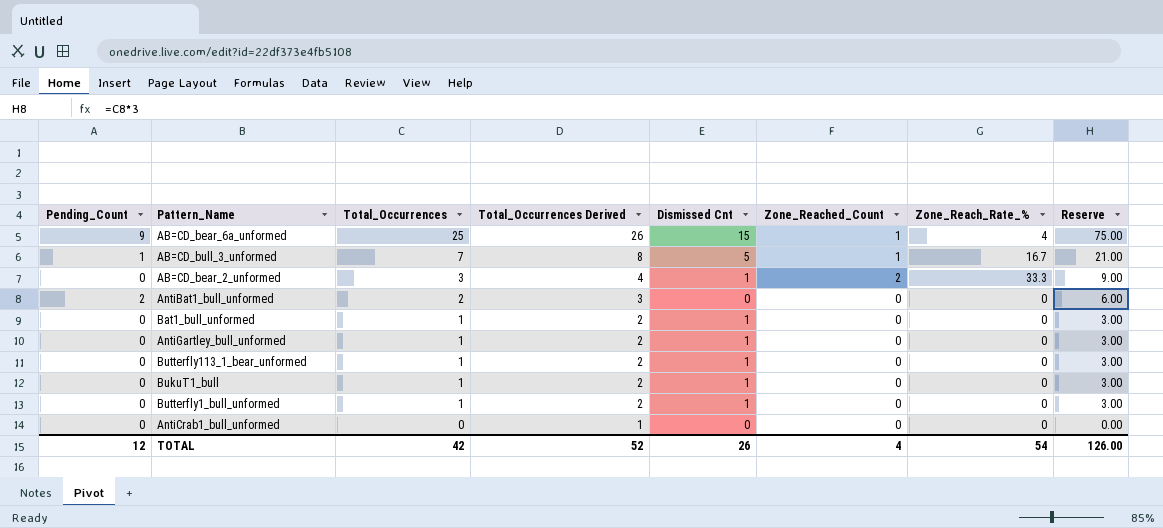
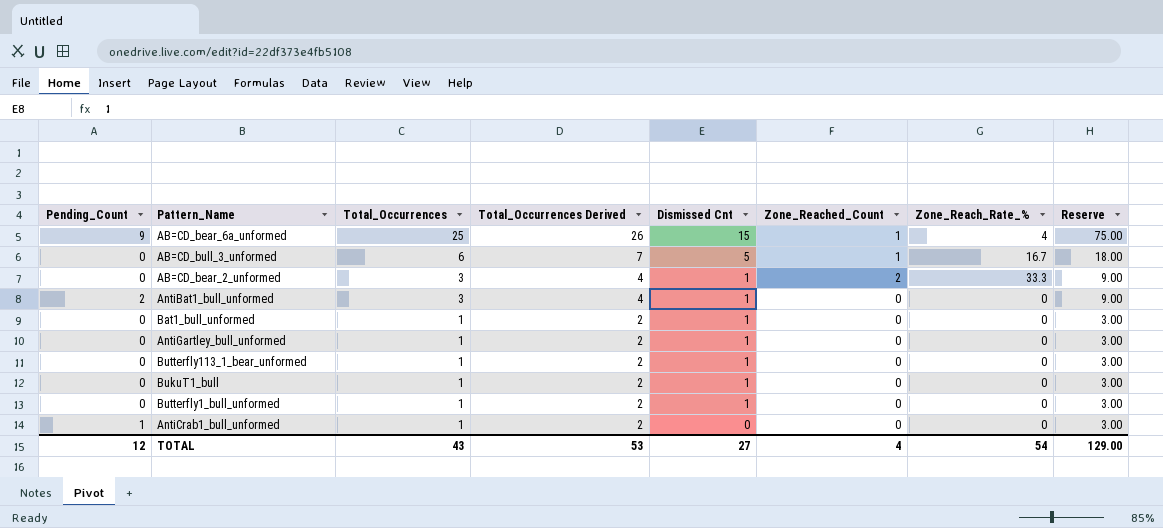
AB=CD_bull_3_unformed | Pending_Count: 1 -> 0
AB=CD_bull_3_unformed | Total_Occurrences: 7 -> 6
AB=CD_bull_3_unformed | Total_Occurrences Derived: 8 -> 7
AB=CD_bull_3_unformed | Reserve: 21.00 -> 18.00
AntiBat1_bull_unformed | Total_Occurrences: 2 -> 3
AntiBat1_bull_unformed | Total_Occurrences Derived: 3 -> 4
AntiBat1_bull_unformed | Dismissed Cnt: 0 -> 1
AntiBat1_bull_unformed | Reserve: 6.00 -> 9.00
AntiCrab1_bull_unformed | Pending_Count: 0 -> 1
AntiCrab1_bull_unformed | Total_Occurrences: 0 -> 1
AntiCrab1_bull_unformed | Total_Occurrences Derived: 1 -> 2
AntiCrab1_bull_unformed | Reserve: 0.00 -> 3.00
TOTAL | Total_Occurrences: 42 -> 43
TOTAL | Total_Occurrences Derived: 52 -> 53
TOTAL | Dismissed Cnt: 26 -> 27
TOTAL | Reserve: 126.00 -> 129.00

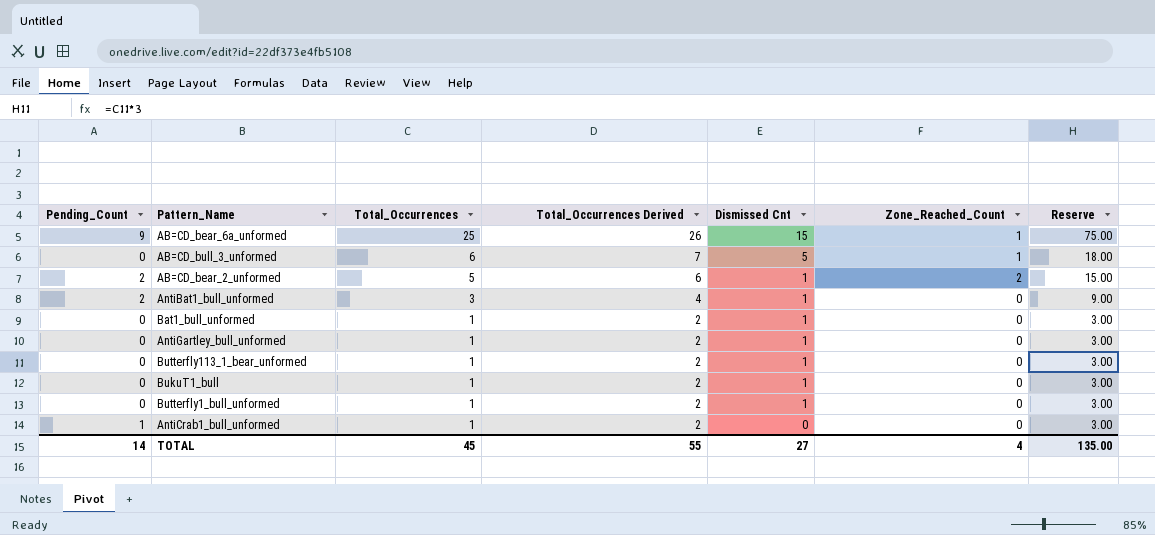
column Zone_Reach_Rate_% | position: 7 -> none
AB=CD_bear_2_unformed | Pending_Count: 0 -> 2
AB=CD_bear_2_unformed | Total_Occurrences: 3 -> 5
AB=CD_bear_2_unformed | Total_Occurrences Derived: 4 -> 6
AB=CD_bear_2_unformed | Reserve: 9.00 -> 15.00
TOTAL | Pending_Count: 12 -> 14
TOTAL | Total_Occurrences: 43 -> 45
TOTAL | Total_Occurrences Derived: 53 -> 55
TOTAL | Reserve: 129.00 -> 135.00

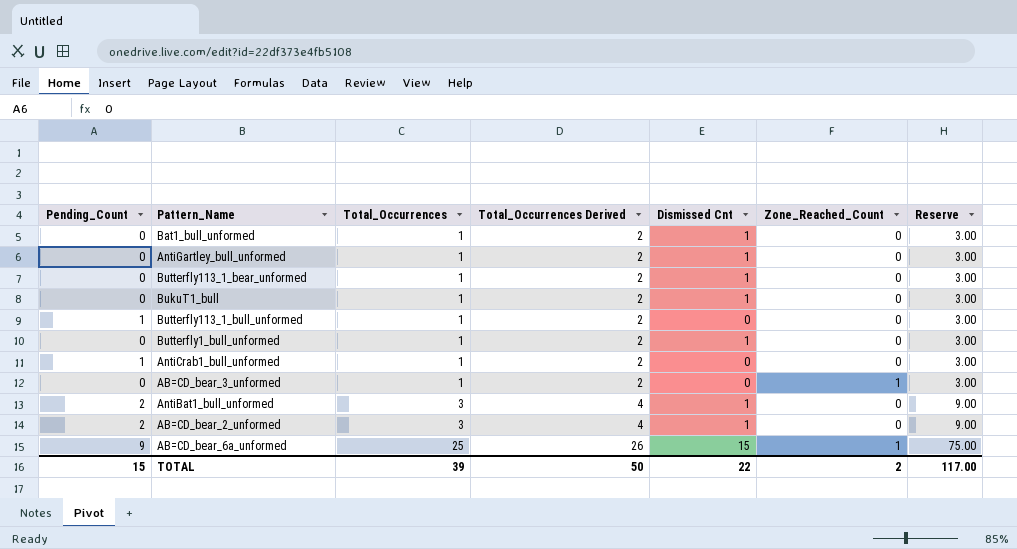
row order: Total_Occurrences descending -> Total_Occurrences ascending
row AB=CD_bull_3_unformed: 0 | 6 | 7 | 5 | 1 | 18.00 -> none
row Butterfly113_1_bull_unformed: none -> 1 | 1 | 2 | 0 | 0 | 3.00
row AB=CD_bear_3_unformed: none -> 0 | 1 | 2 | 0 | 1 | 3.00
AB=CD_bear_2_unformed | Total_Occurrences: 5 -> 3
AB=CD_bear_2_unformed | Total_Occurrences Derived: 6 -> 4
AB=CD_bear_2_unformed | Zone_Reached_Count: 2 -> 0
AB=CD_bear_2_unformed | Reserve: 15.00 -> 9.00
TOTAL | Pending_Count: 14 -> 15
TOTAL | Total_Occurrences: 45 -> 39
TOTAL | Total_Occurrences Derived: 55 -> 50
TOTAL | Dismissed Cnt: 27 -> 22
TOTAL | Zone_Reached_Count: 4 -> 2
TOTAL | Reserve: 135.00 -> 117.00

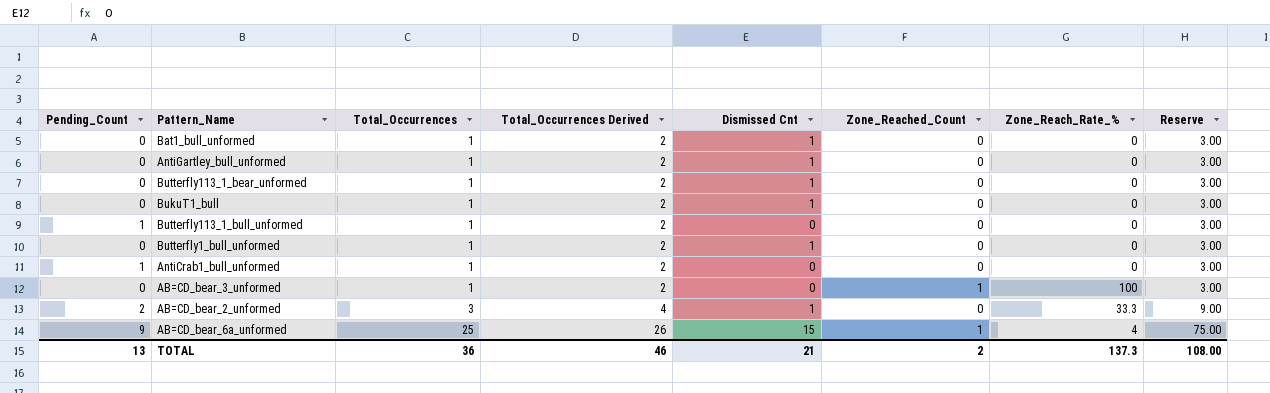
column Zone_Reach_Rate_% | position: none -> 7
row AntiBat1_bull_unformed: 2 | 3 | 4 | 1 | 0 | 9.00 -> none
TOTAL | Pending_Count: 15 -> 13
TOTAL | Total_Occurrences: 39 -> 36
TOTAL | Total_Occurrences Derived: 50 -> 46
TOTAL | Dismissed Cnt: 22 -> 21
TOTAL | Reserve: 117.00 -> 108.00

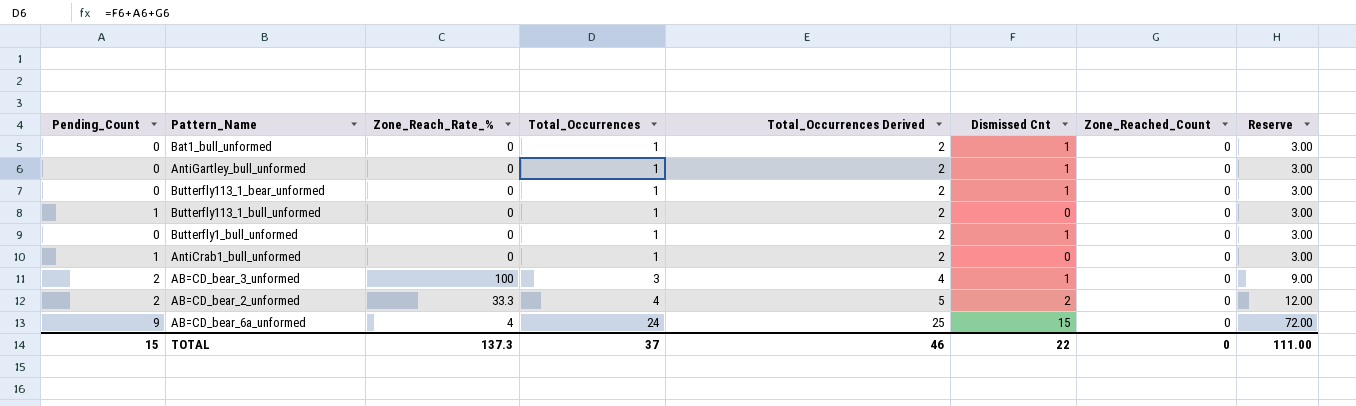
column Zone_Reach_Rate_% | position: 7 -> 3
row BukuT1_bull: 0 | 1 | 2 | 1 | 0 | 0 | 3.00 -> none
AB=CD_bear_3_unformed | Pending_Count: 0 -> 2
AB=CD_bear_3_unformed | Total_Occurrences: 1 -> 3
AB=CD_bear_3_unformed | Total_Occurrences Derived: 2 -> 4
AB=CD_bear_3_unformed | Dismissed Cnt: 0 -> 1
AB=CD_bear_3_unformed | Zone_Reached_Count: 1 -> 0
AB=CD_bear_3_unformed | Reserve: 3.00 -> 9.00
AB=CD_bear_2_unformed | Total_Occurrences: 3 -> 4
AB=CD_bear_2_unformed | Total_Occurrences Derived: 4 -> 5
AB=CD_bear_2_unformed | Dismissed Cnt: 1 -> 2
AB=CD_bear_2_unformed | Reserve: 9.00 -> 12.00
AB=CD_bear_6a_unformed | Total_Occurrences: 25 -> 24
AB=CD_bear_6a_unformed | Total_Occurrences Derived: 26 -> 25
AB=CD_bear_6a_unformed | Zone_Reached_Count: 1 -> 0
AB=CD_bear_6a_unformed | Reserve: 75.00 -> 72.00
TOTAL | Pending_Count: 13 -> 15
TOTAL | Total_Occurrences: 36 -> 37
TOTAL | Dismissed Cnt: 21 -> 22
TOTAL | Zone_Reached_Count: 2 -> 0
TOTAL | Reserve: 108.00 -> 111.00

